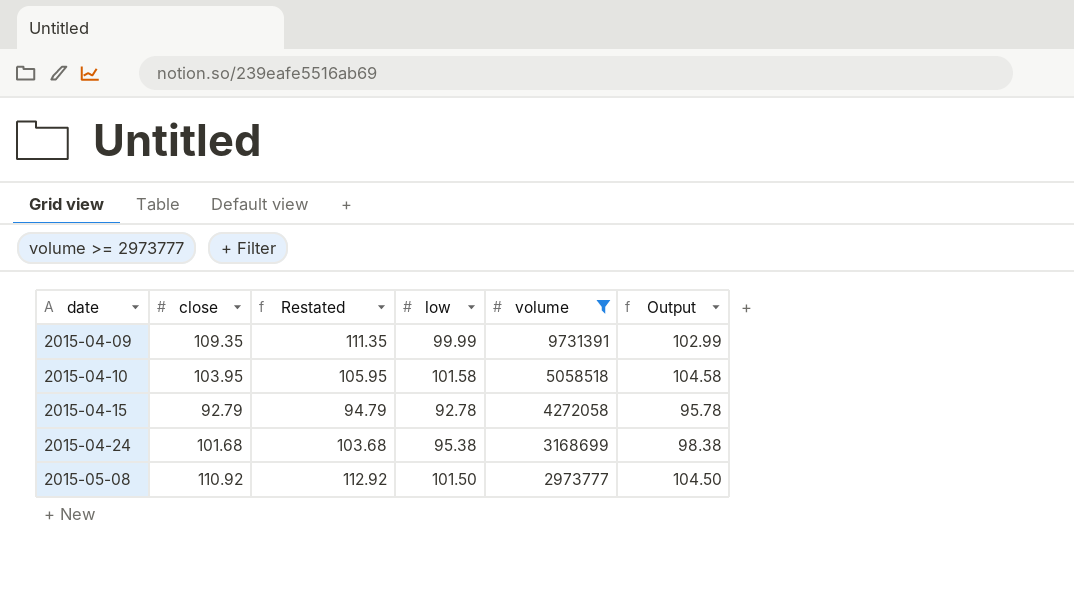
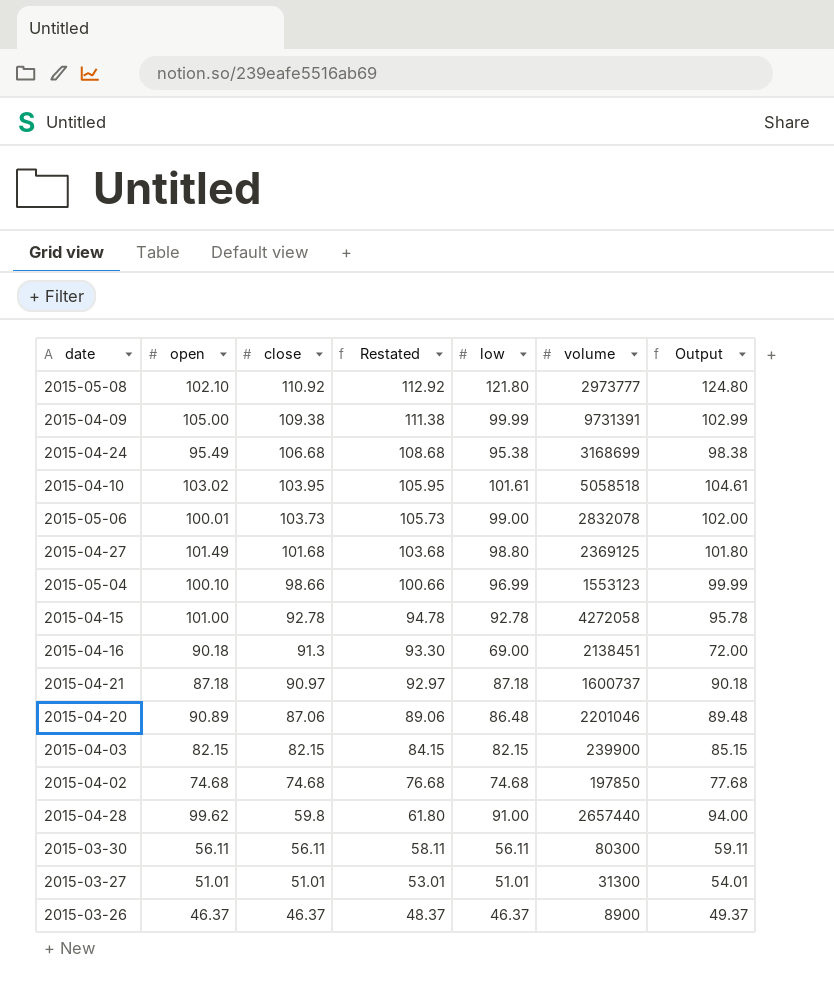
filter: volume >= 2973777 -> none
row order: date ascending -> close descending
column open | position: none -> 2
2015-05-08 | low: 101.50 -> 121.80
2015-05-08 | Output: 104.50 -> 124.80
2015-04-09 | close: 109.35 -> 109.38
2015-04-09 | Restated: 111.35 -> 111.38
2015-04-24 | close: 101.68 -> 106.68
2015-04-24 | Restated: 103.68 -> 108.68
2015-04-10 | low: 101.58 -> 101.61
2015-04-10 | Output: 104.58 -> 104.61
2015-04-15 | close: 92.79 -> 92.78
2015-04-15 | Restated: 94.79 -> 94.78

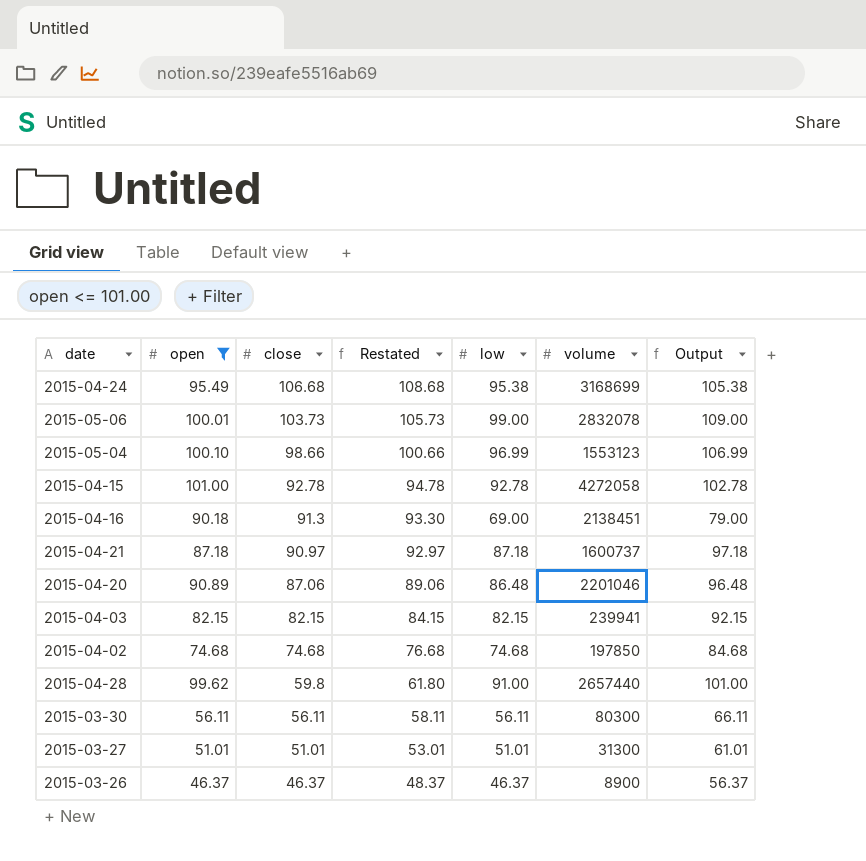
filter: none -> open <= 101.00
column Output | formula: [low] + 3 -> [low] + 10
2015-04-03 | volume: 239900 -> 239941

